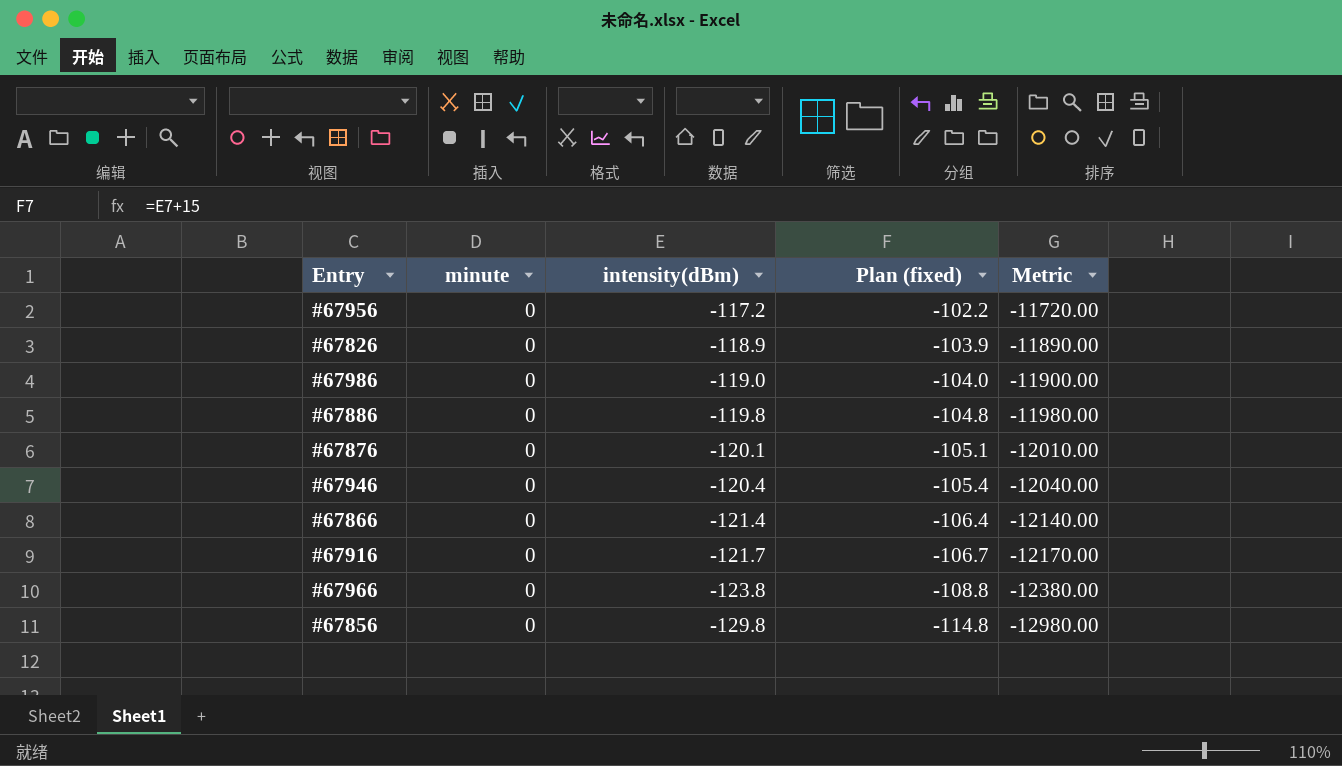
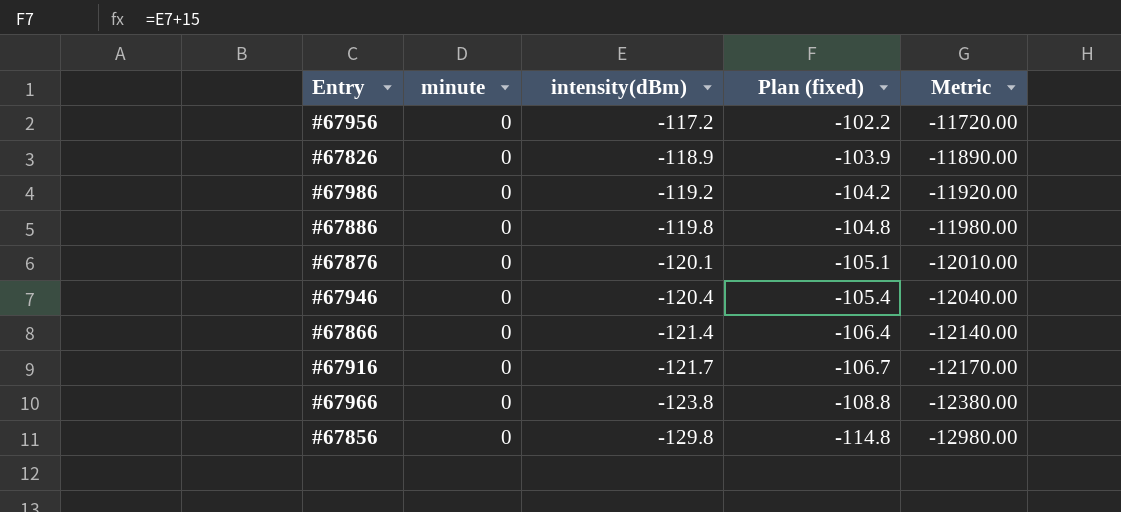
#67986 | intensity(dBm): -119.0 -> -119.2
#67986 | Plan (fixed): -104.0 -> -104.2
#67986 | Metric: -11900.00 -> -11920.00

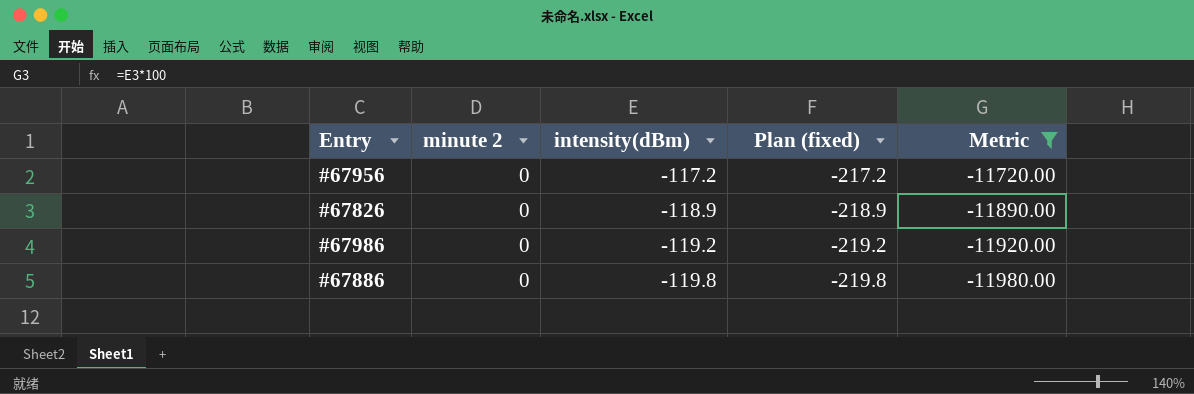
filter: none -> Metric >= -11980.00
column name: minute -> minute 2
column Plan (fixed) | formula: [intensity(dBm)] + 15 -> [intensity(dBm)] - 100

